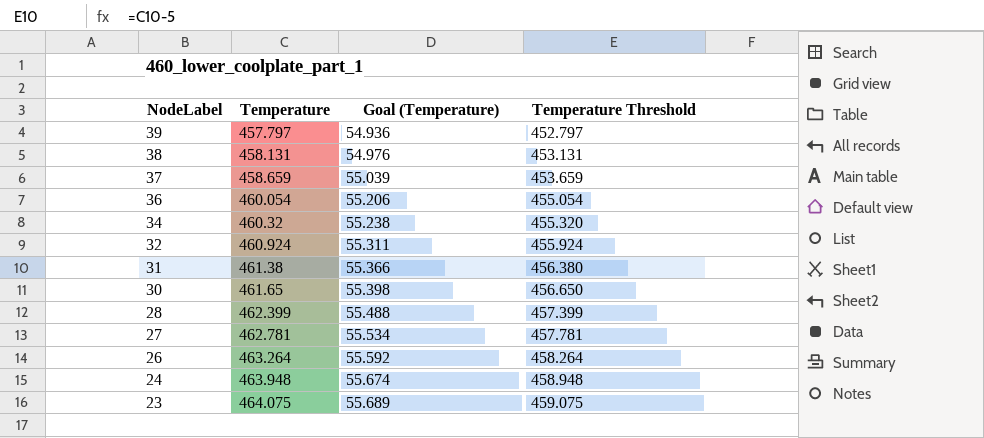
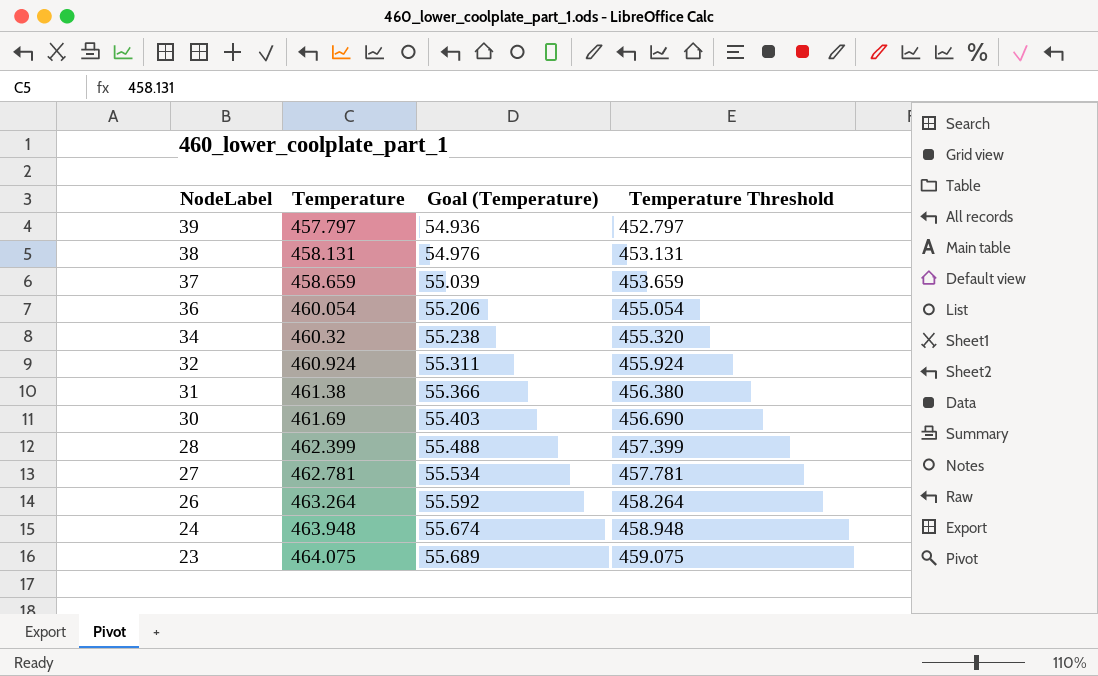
30 | Temperature: 461.65 -> 461.69
30 | Goal (Temperature): 55.398 -> 55.403
30 | Temperature Threshold: 456.650 -> 456.690

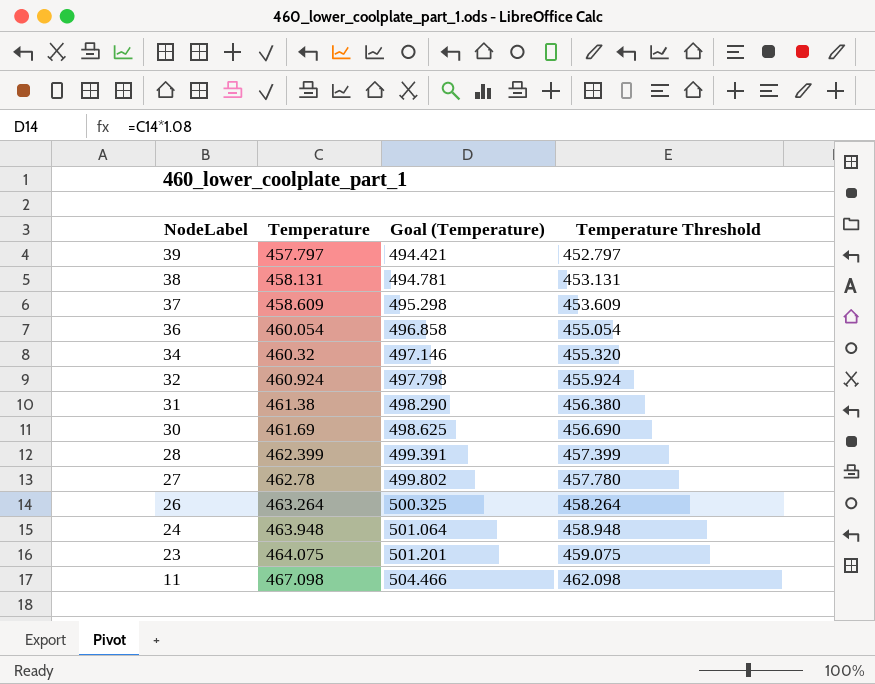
column Goal (Temperature) | formula: [Temperature] * 0.12 -> [Temperature] * 1.08
37 | Temperature: 458.659 -> 458.609
37 | Temperature Threshold: 453.659 -> 453.609
27 | Temperature: 462.781 -> 462.78
27 | Temperature Threshold: 457.781 -> 457.780
row 11: none -> 467.098 | 504.466 | 462.098

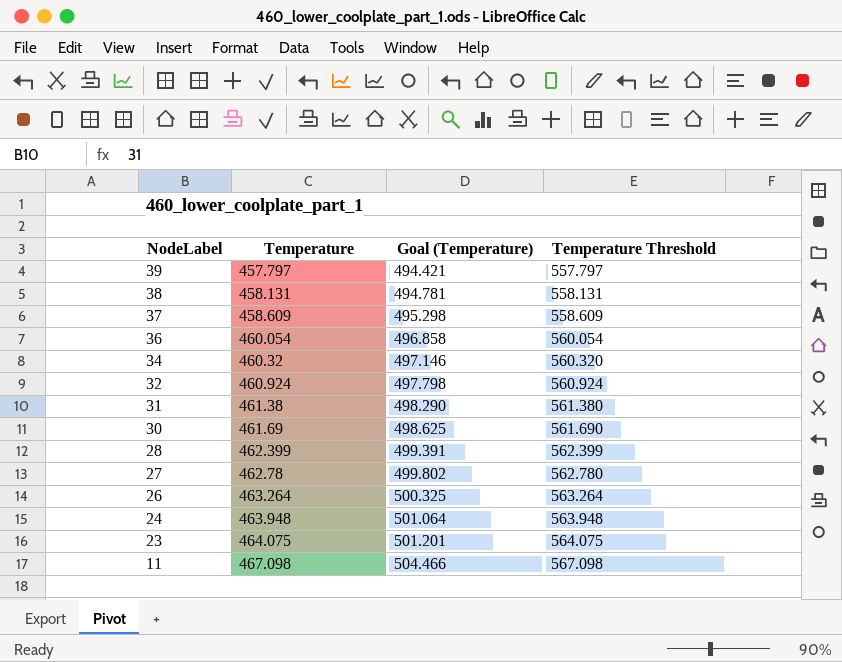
column Temperature Threshold | formula: [Temperature] - 5 -> [Temperature] + 100

